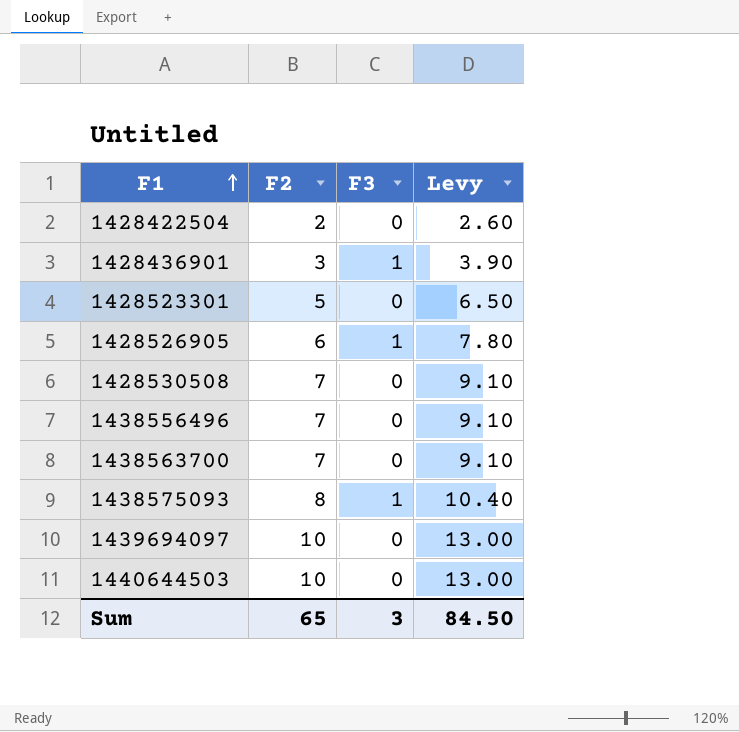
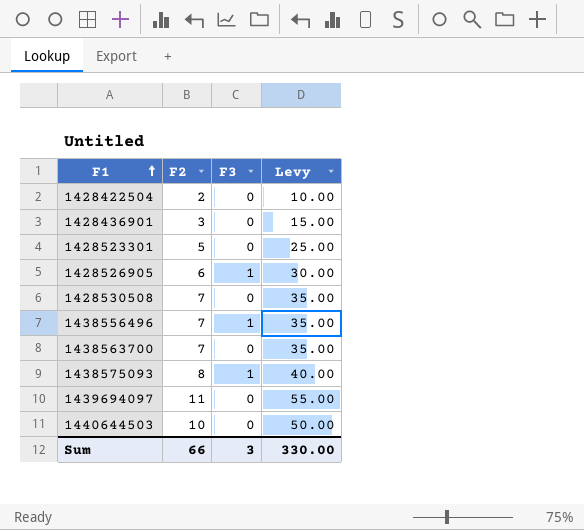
column Levy | formula: [F2] * 1.3 -> [F2] * 5
1428436901 | F3: 1 -> 0
1438556496 | F3: 0 -> 1
1439694097 | F2: 10 -> 11
Sum | F2: 65 -> 66
Sum | Levy: 84.50 -> 330.00

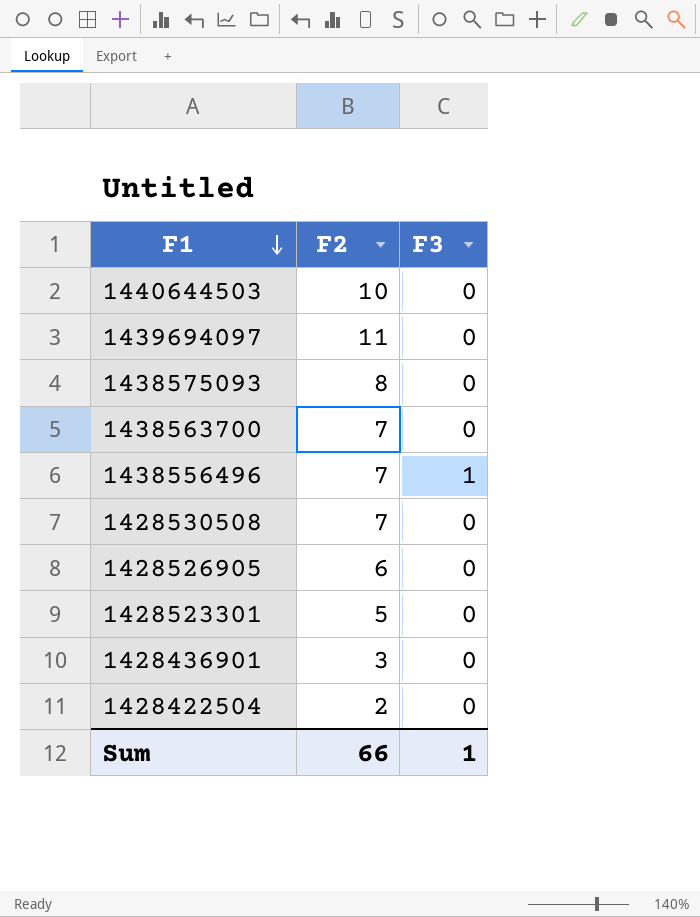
row order: F1 ascending -> F1 descending
column Levy | formula: [F2] * 5 -> none
1438575093 | F3: 1 -> 0
1428526905 | F3: 1 -> 0
Sum | F3: 3 -> 1

